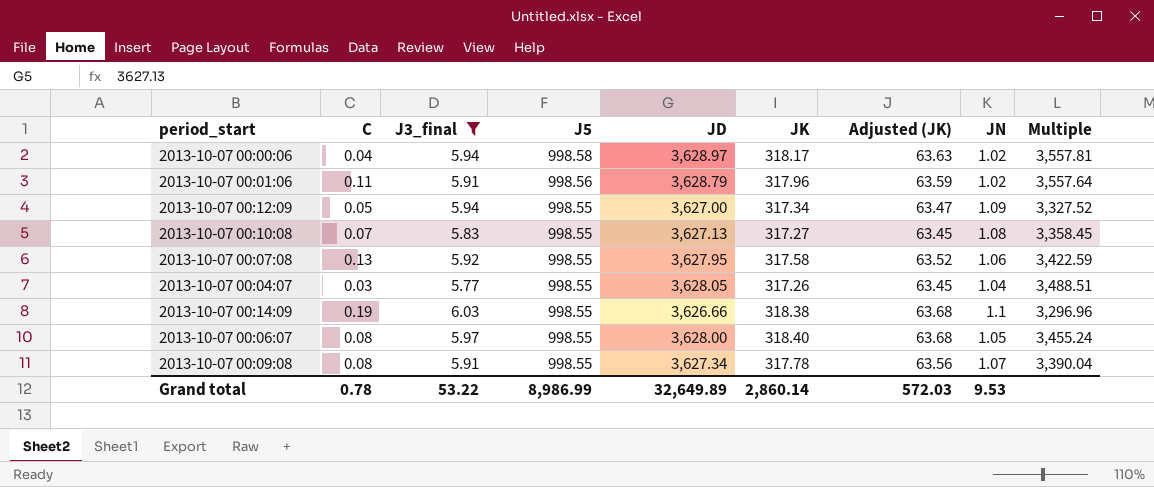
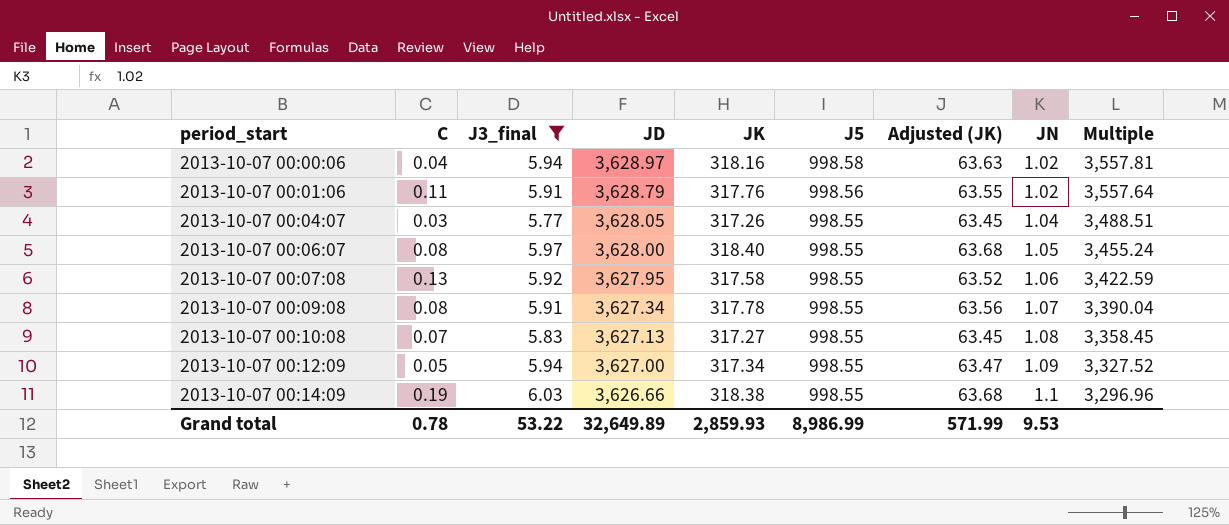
row order: J5 descending -> period_start ascending
column J5 | position: 4 -> 6
2013-10-07 00:00:06 | JK: 318.17 -> 318.16
2013-10-07 00:01:06 | JK: 317.96 -> 317.76
2013-10-07 00:01:06 | Adjusted (JK): 63.59 -> 63.55
Grand total | JK: 2,860.14 -> 2,859.93
Grand total | Adjusted (JK): 572.03 -> 571.99

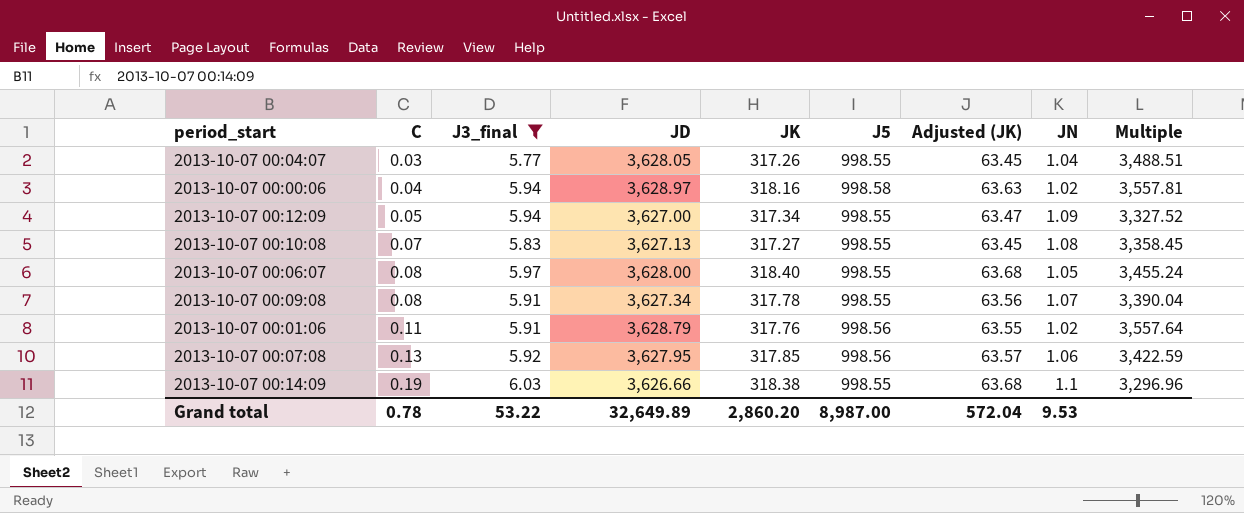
row order: period_start ascending -> C ascending
2013-10-07 00:07:08 | JK: 317.58 -> 317.85
2013-10-07 00:07:08 | J5: 998.55 -> 998.56
2013-10-07 00:07:08 | Adjusted (JK): 63.52 -> 63.57
Grand total | JK: 2,859.93 -> 2,860.20
Grand total | J5: 8,986.99 -> 8,987.00
Grand total | Adjusted (JK): 571.99 -> 572.04

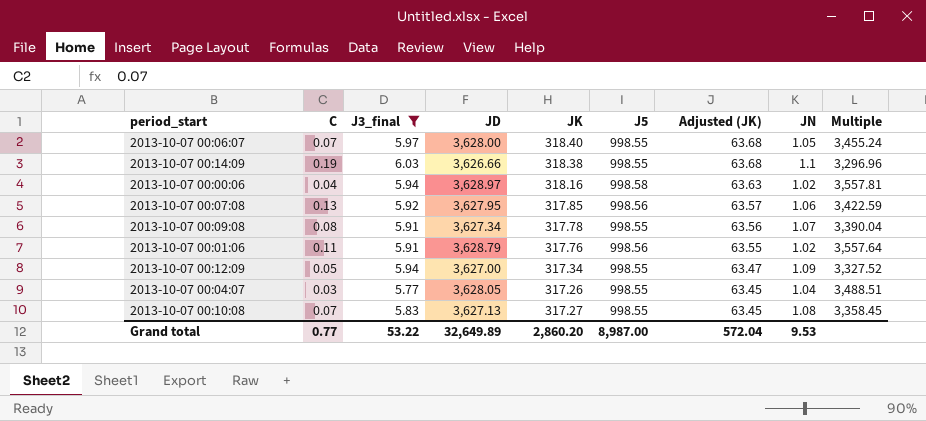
row order: C ascending -> Adjusted (JK) descending
2013-10-07 00:06:07 | C: 0.08 -> 0.07
Grand total | C: 0.78 -> 0.77

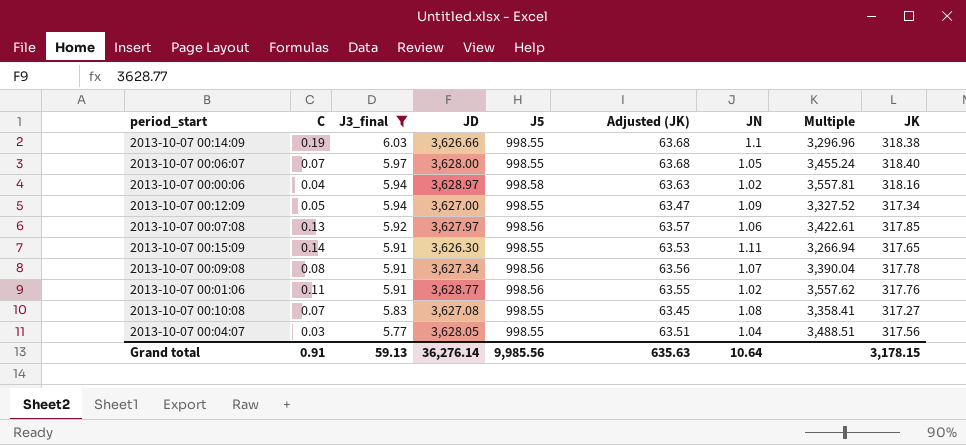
row order: Adjusted (JK) descending -> J3_final descending
column JK | position: 5 -> 9
2013-10-07 00:07:08 | JD: 3,627.95 -> 3,627.97
2013-10-07 00:07:08 | Multiple: 3,422.59 -> 3,422.61
row 2013-10-07 00:15:09: none -> 0.14 | 5.91 | 3,626.30 | 998.55 | 63.53 | 1.11 | 3,266.94 | 317.65
2013-10-07 00:09:08 | J5: 998.55 -> 998.56
2013-10-07 00:01:06 | JD: 3,628.79 -> 3,628.77
2013-10-07 00:01:06 | Multiple: 3,557.64 -> 3,557.62
2013-10-07 00:10:08 | JD: 3,627.13 -> 3,627.08
2013-10-07 00:10:08 | Multiple: 3,358.45 -> 3,358.41
2013-10-07 00:04:07 | Adjusted (JK): 63.45 -> 63.51
2013-10-07 00:04:07 | JK: 317.26 -> 317.56
Grand total | C: 0.77 -> 0.91
Grand total | J3_final: 53.22 -> 59.13
Grand total | JD: 32,649.89 -> 36,276.14
Grand total | J5: 8,987.00 -> 9,985.56
Grand total | Adjusted (JK): 572.04 -> 635.63
Grand total | JN: 9.53 -> 10.64
Grand total | JK: 2,860.20 -> 3,178.15

